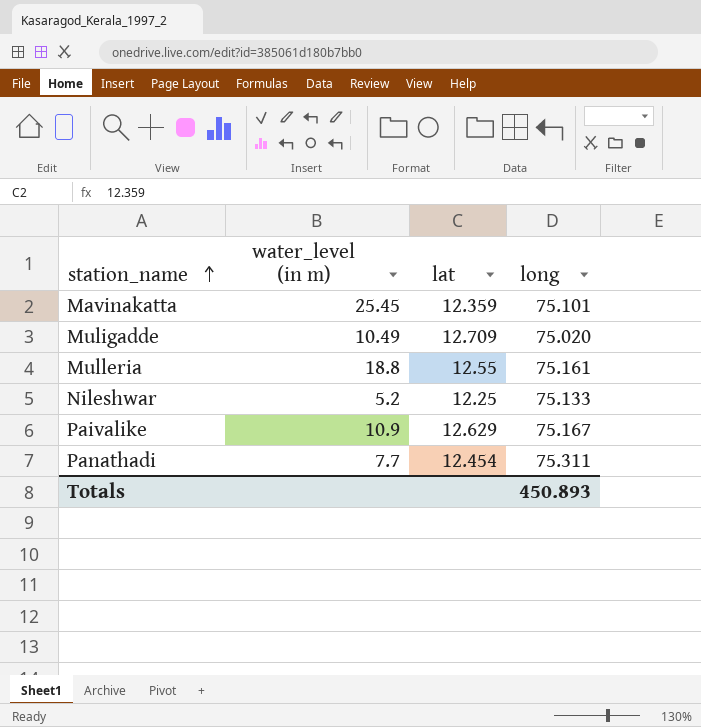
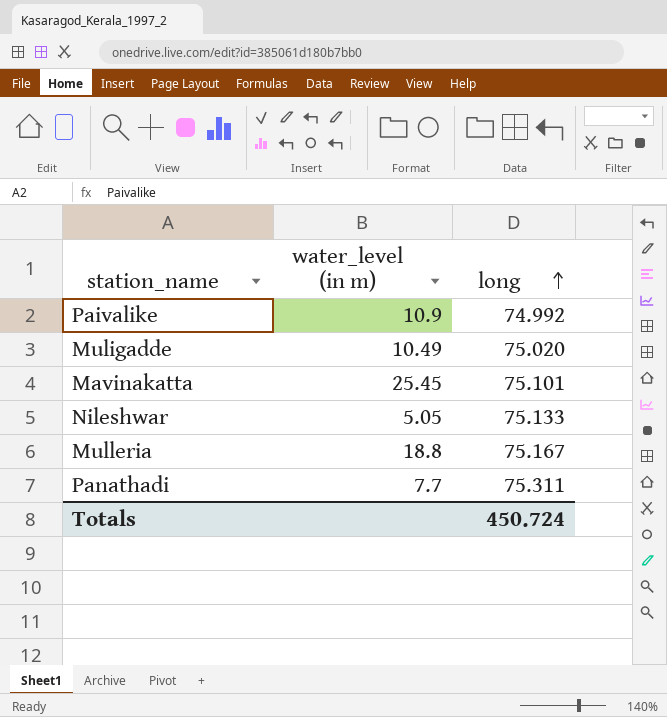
row order: station_name ascending -> long ascending
column lat | position: 3 -> none
Paivalike | long: 75.167 -> 74.992
Nileshwar | water_level (in m): 5.2 -> 5.05
Mulleria | long: 75.161 -> 75.167
Totals | long: 450.893 -> 450.724

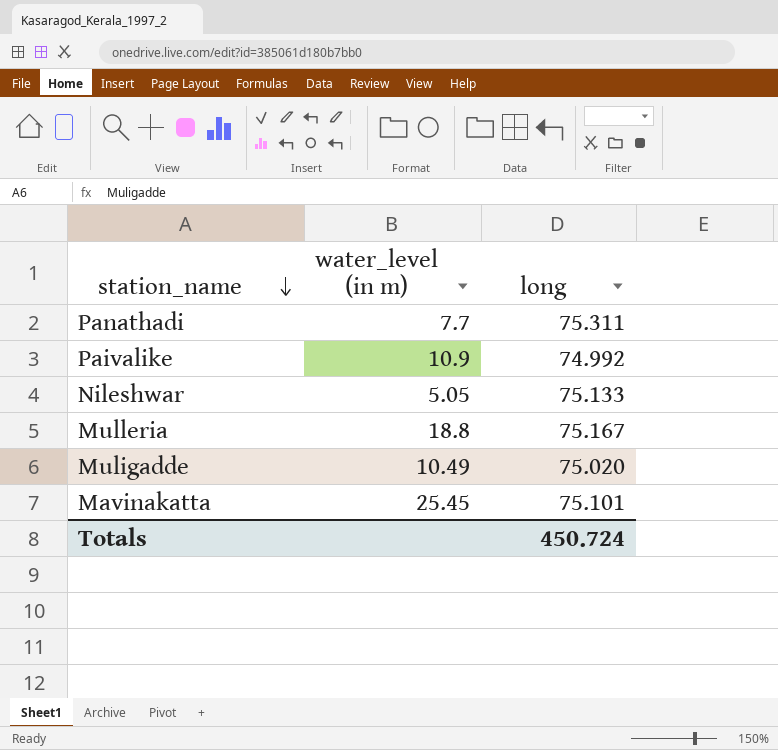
row order: long ascending -> station_name descending

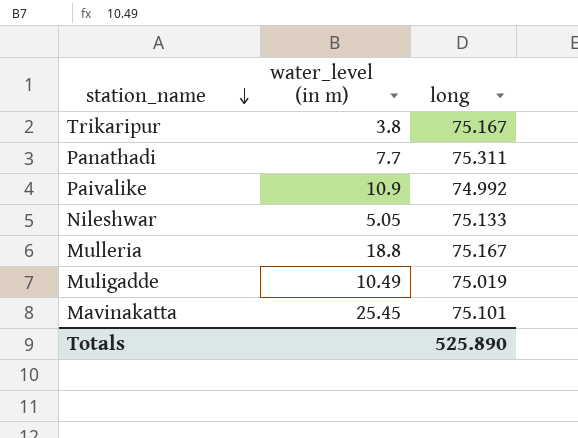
row Trikaripur: none -> 3.8 | 75.167
Muligadde | long: 75.020 -> 75.019
Totals | long: 450.724 -> 525.890

